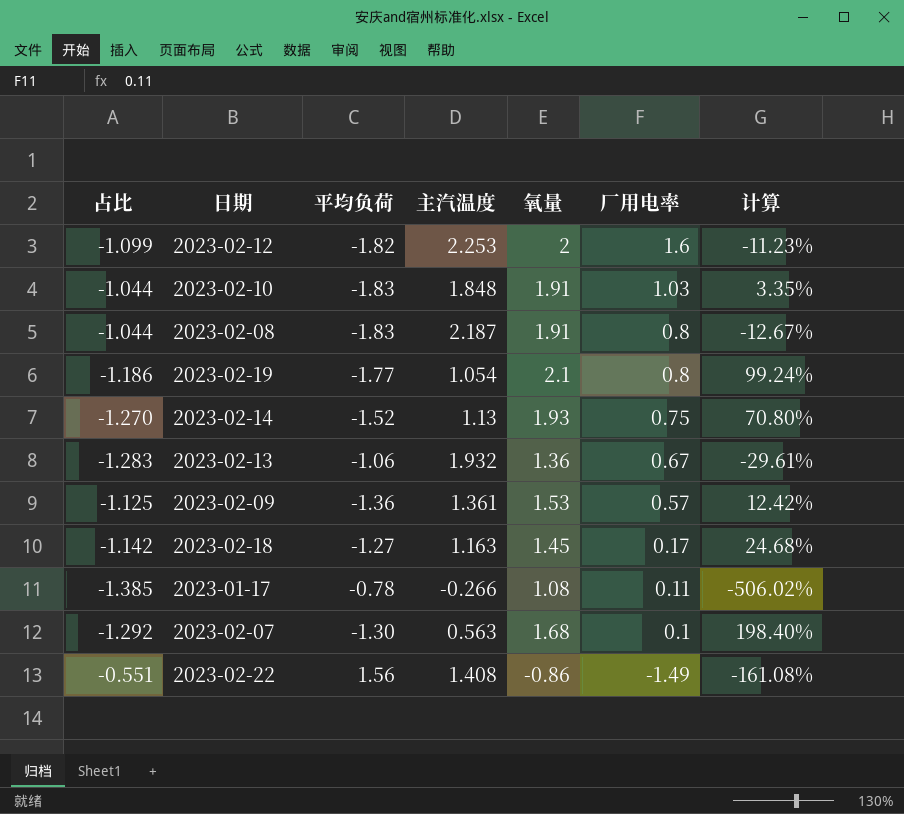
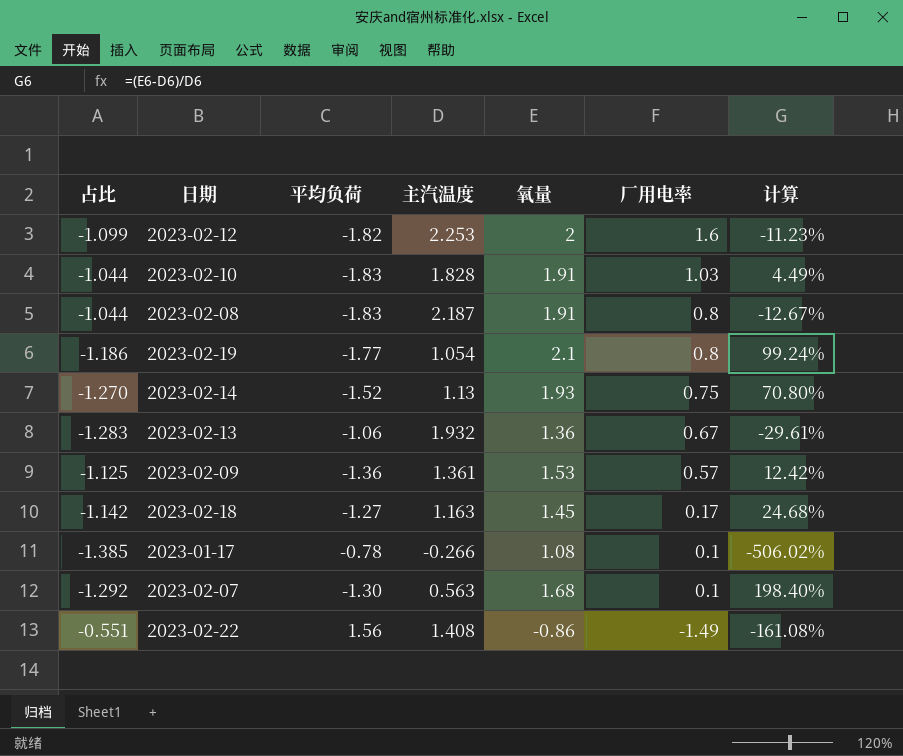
2023-02-10 | 主汽温度: 1.848 -> 1.828
2023-02-10 | 计算: 3.35% -> 4.49%
2023-01-17 | 厂用电率: 0.11 -> 0.1

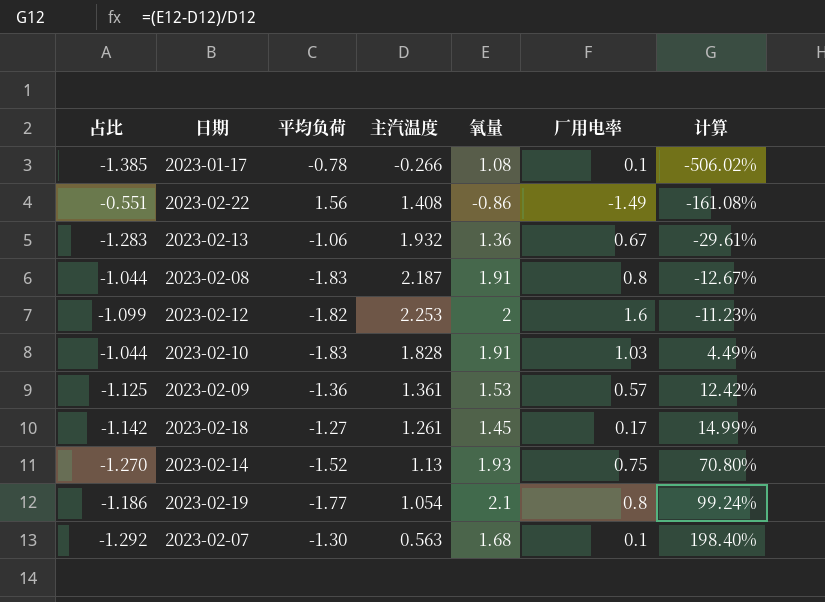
row order: 厂用电率 descending -> 计算 ascending
2023-02-18 | 主汽温度: 1.163 -> 1.261
2023-02-18 | 计算: 24.68% -> 14.99%

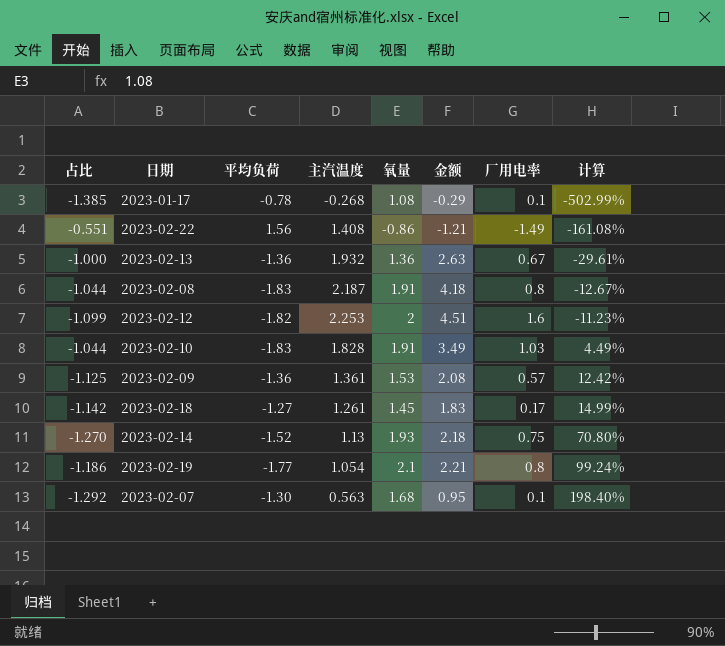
column 金额 | formula: none -> [主汽温度] * [氧量]
2023-01-17 | 主汽温度: -0.266 -> -0.268
2023-01-17 | 计算: -506.02% -> -502.99%
2023-02-13 | 占比: -1.283 -> -1.000
2023-02-13 | 平均负荷: -1.06 -> -1.36

